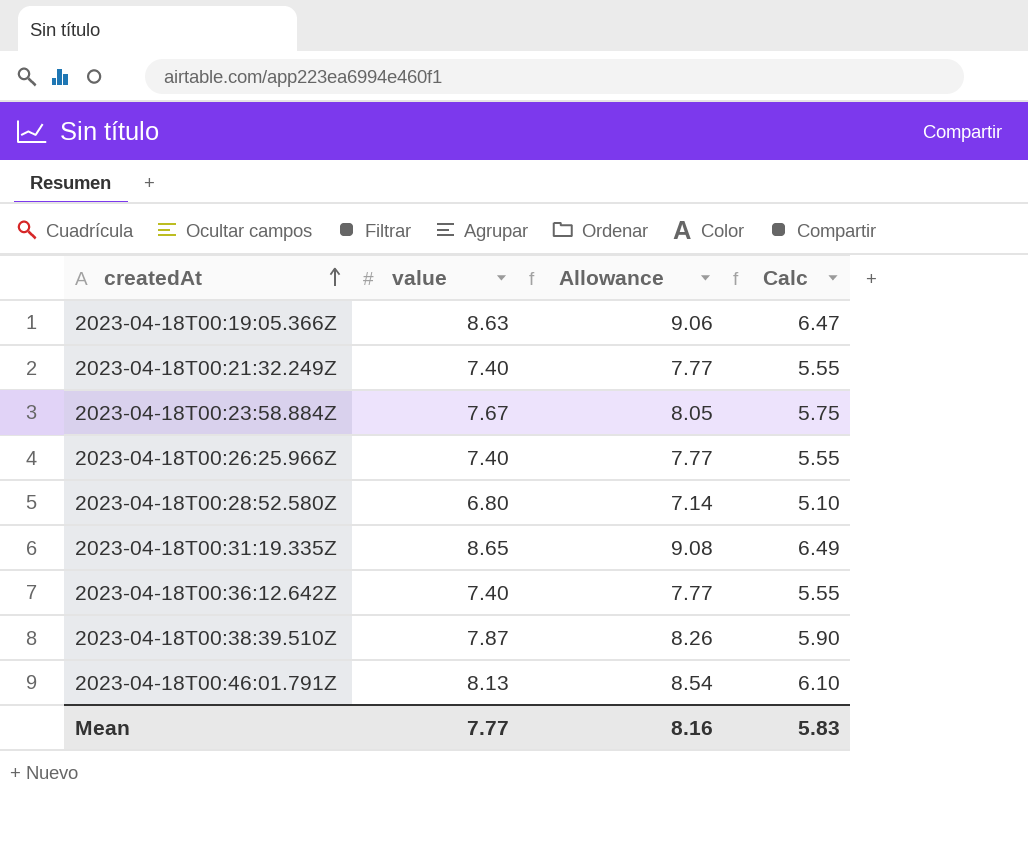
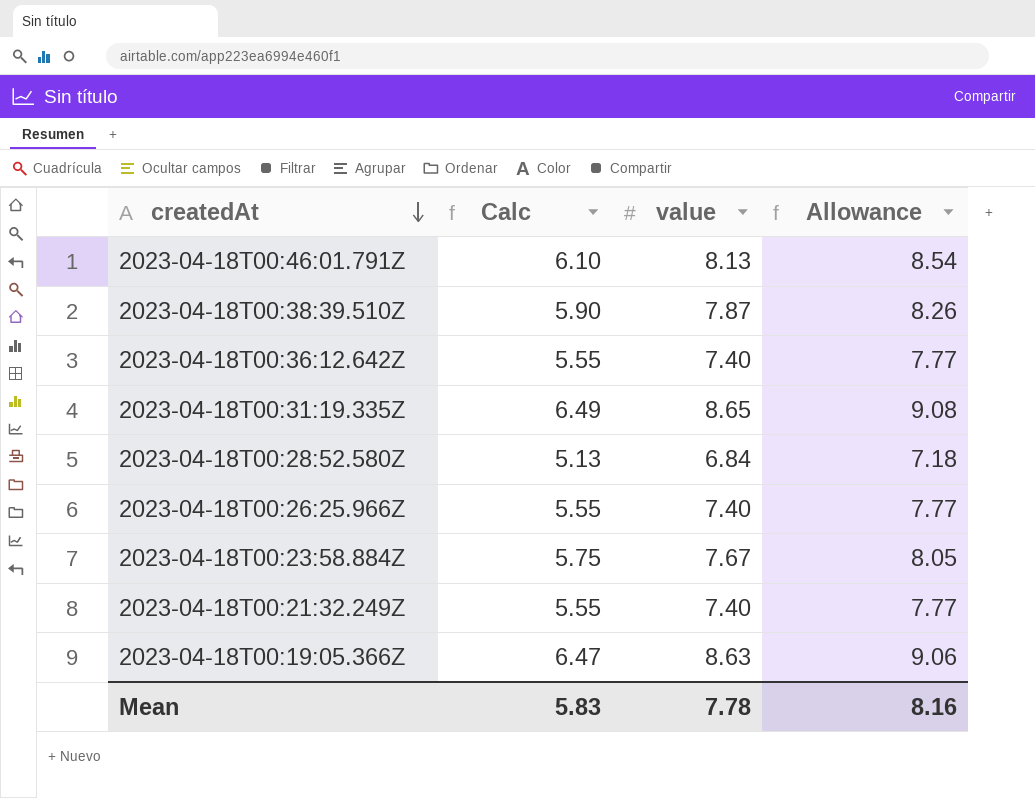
row order: createdAt ascending -> createdAt descending
column Calc | position: 4 -> 2
2023-04-18T00:28:52.580Z | Calc: 5.10 -> 5.13
2023-04-18T00:28:52.580Z | value: 6.80 -> 6.84
2023-04-18T00:28:52.580Z | Allowance: 7.14 -> 7.18
Mean | value: 7.77 -> 7.78

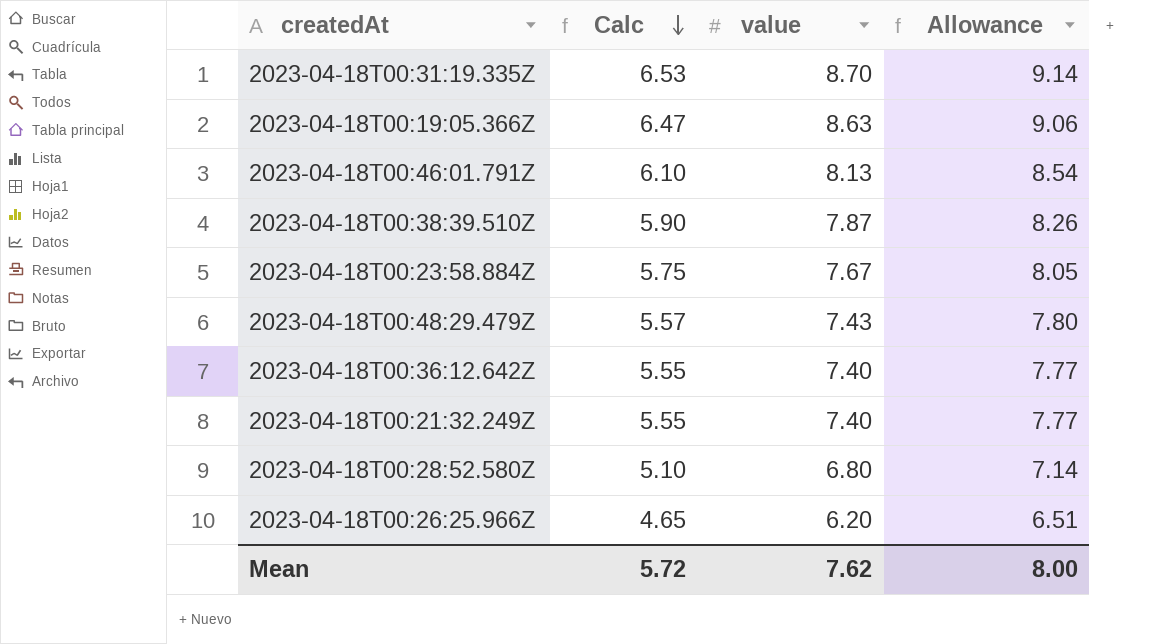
row order: createdAt descending -> Calc descending
2023-04-18T00:31:19.335Z | Calc: 6.49 -> 6.53
2023-04-18T00:31:19.335Z | value: 8.65 -> 8.70
2023-04-18T00:31:19.335Z | Allowance: 9.08 -> 9.14
row 2023-04-18T00:48:29.479Z: none -> 5.57 | 7.43 | 7.80
2023-04-18T00:28:52.580Z | Calc: 5.13 -> 5.10
2023-04-18T00:28:52.580Z | value: 6.84 -> 6.80
2023-04-18T00:28:52.580Z | Allowance: 7.18 -> 7.14
2023-04-18T00:26:25.966Z | Calc: 5.55 -> 4.65
2023-04-18T00:26:25.966Z | value: 7.40 -> 6.20
2023-04-18T00:26:25.966Z | Allowance: 7.77 -> 6.51
Mean | Calc: 5.83 -> 5.72
Mean | value: 7.78 -> 7.62
Mean | Allowance: 8.16 -> 8.00

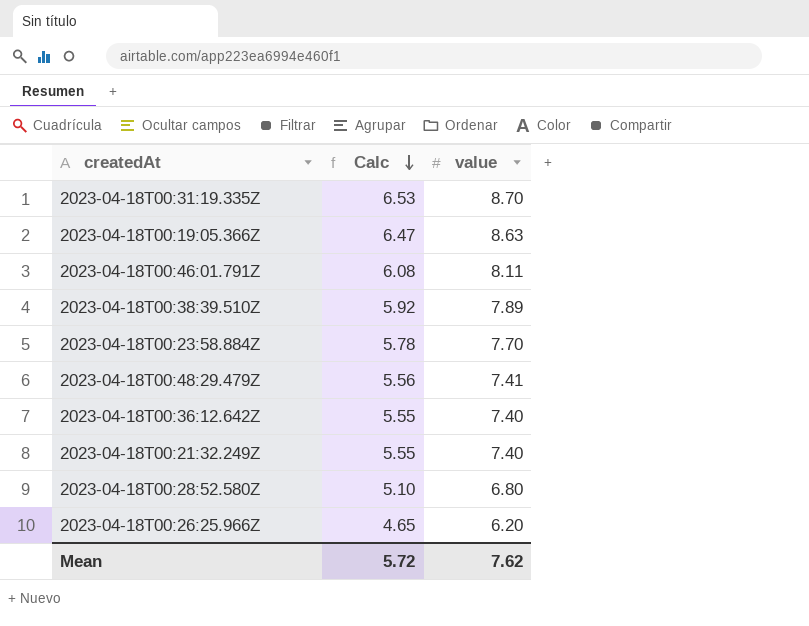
column Allowance | formula: [value] * 1.05 -> none
2023-04-18T00:46:01.791Z | Calc: 6.10 -> 6.08
2023-04-18T00:46:01.791Z | value: 8.13 -> 8.11
2023-04-18T00:38:39.510Z | Calc: 5.90 -> 5.92
2023-04-18T00:38:39.510Z | value: 7.87 -> 7.89
2023-04-18T00:23:58.884Z | Calc: 5.75 -> 5.78
2023-04-18T00:23:58.884Z | value: 7.67 -> 7.70
2023-04-18T00:48:29.479Z | Calc: 5.57 -> 5.56
2023-04-18T00:48:29.479Z | value: 7.43 -> 7.41

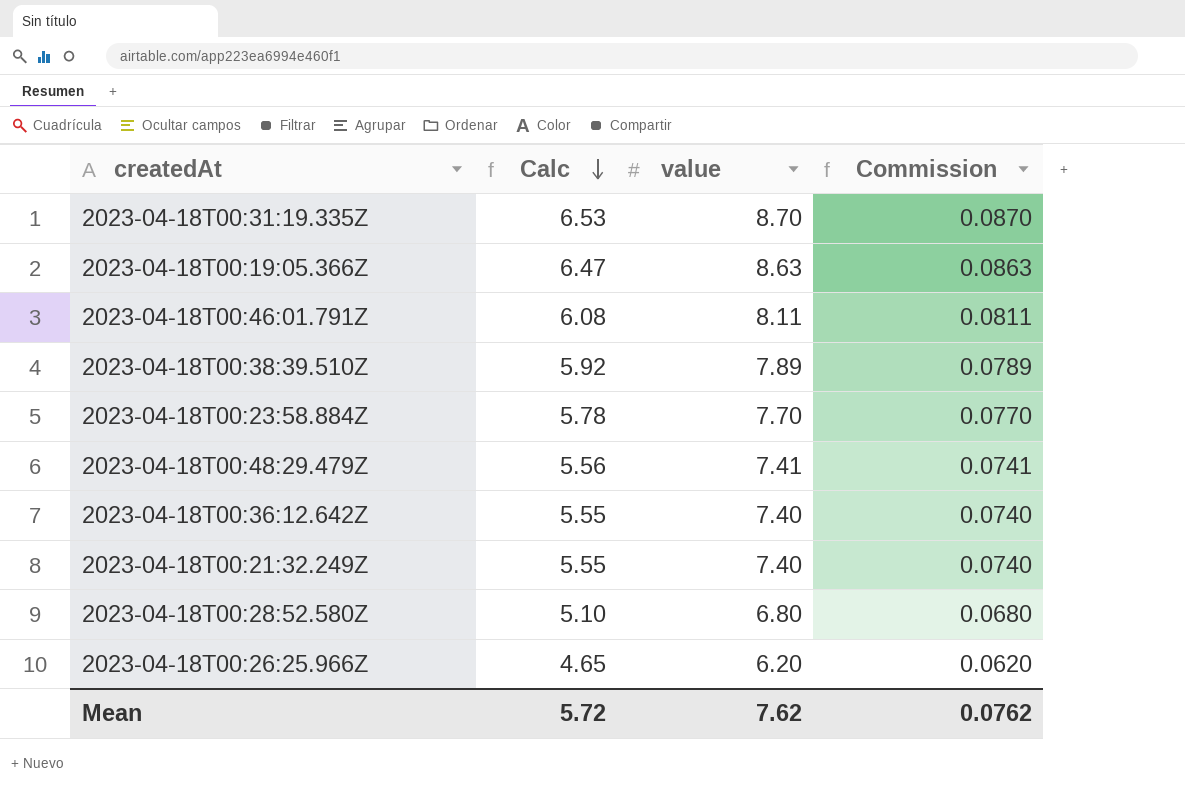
column Commission | formula: none -> [value] * 0.01

